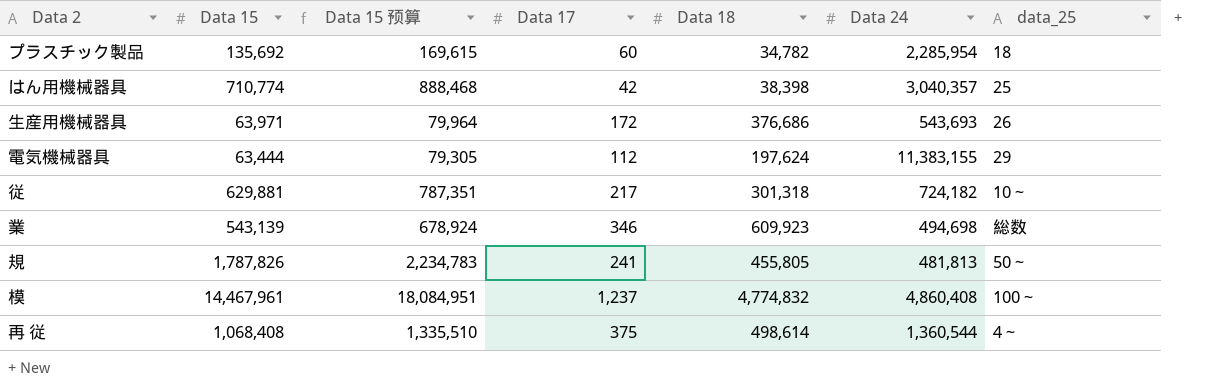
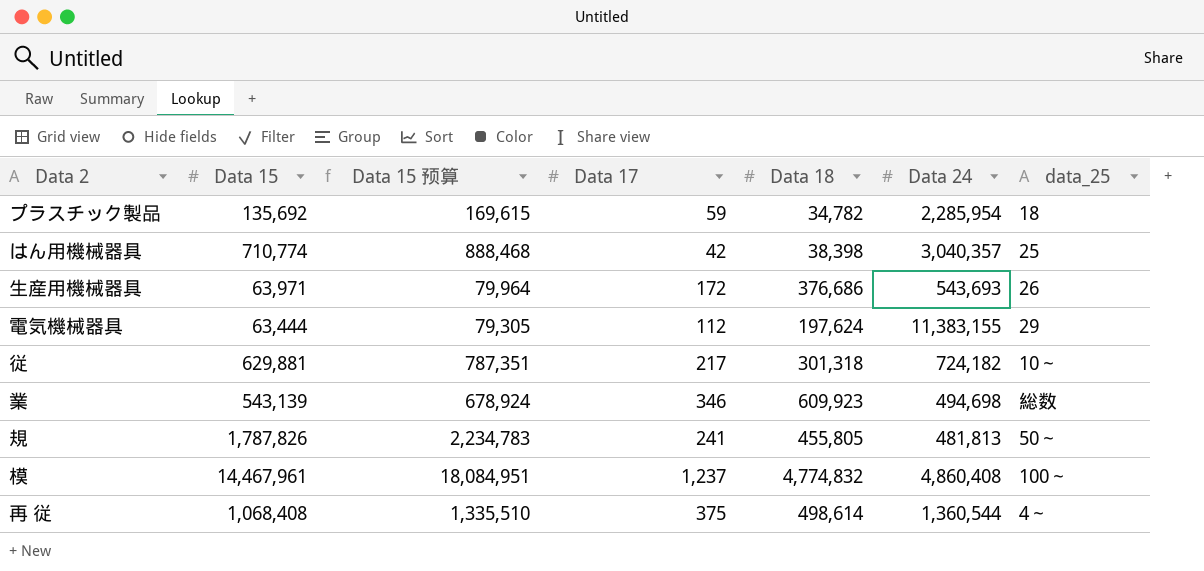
プラスチック製品 | Data 17: 60 -> 59

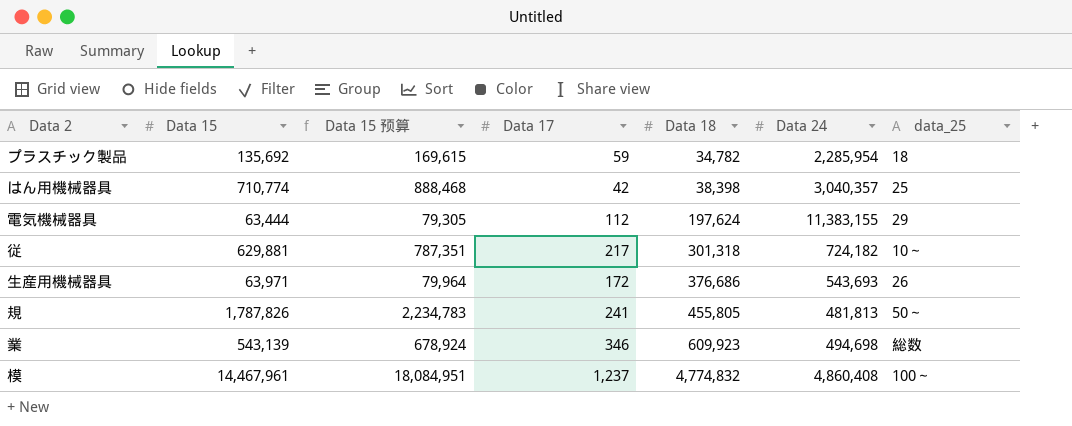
row order: none -> Data 18 ascending
row 再 従: 1,068,408 | 1,335,510 | 375 | 498,614 | 1,360,544 | 4～ -> none

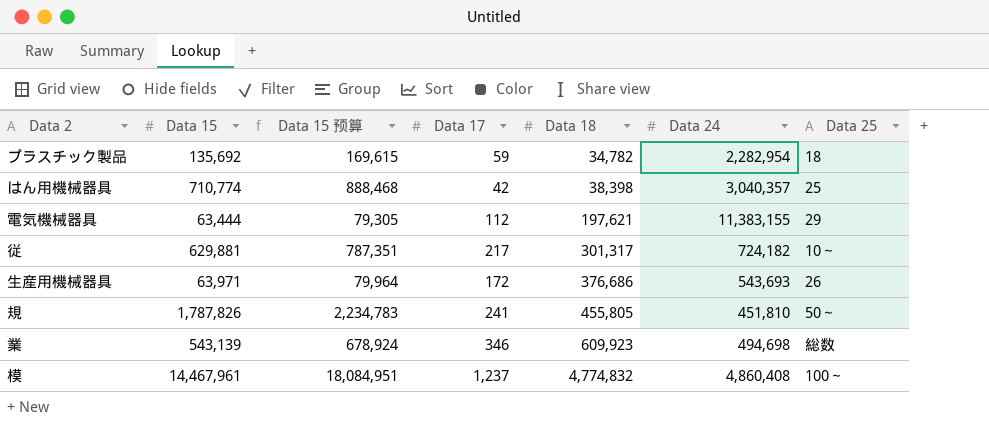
column name: data_25 -> Data 25
プラスチック製品 | Data 24: 2,285,954 -> 2,282,954
電気機械器具 | Data 18: 197,624 -> 197,621
従 | Data 18: 301,318 -> 301,317
規 | Data 24: 481,813 -> 451,810

